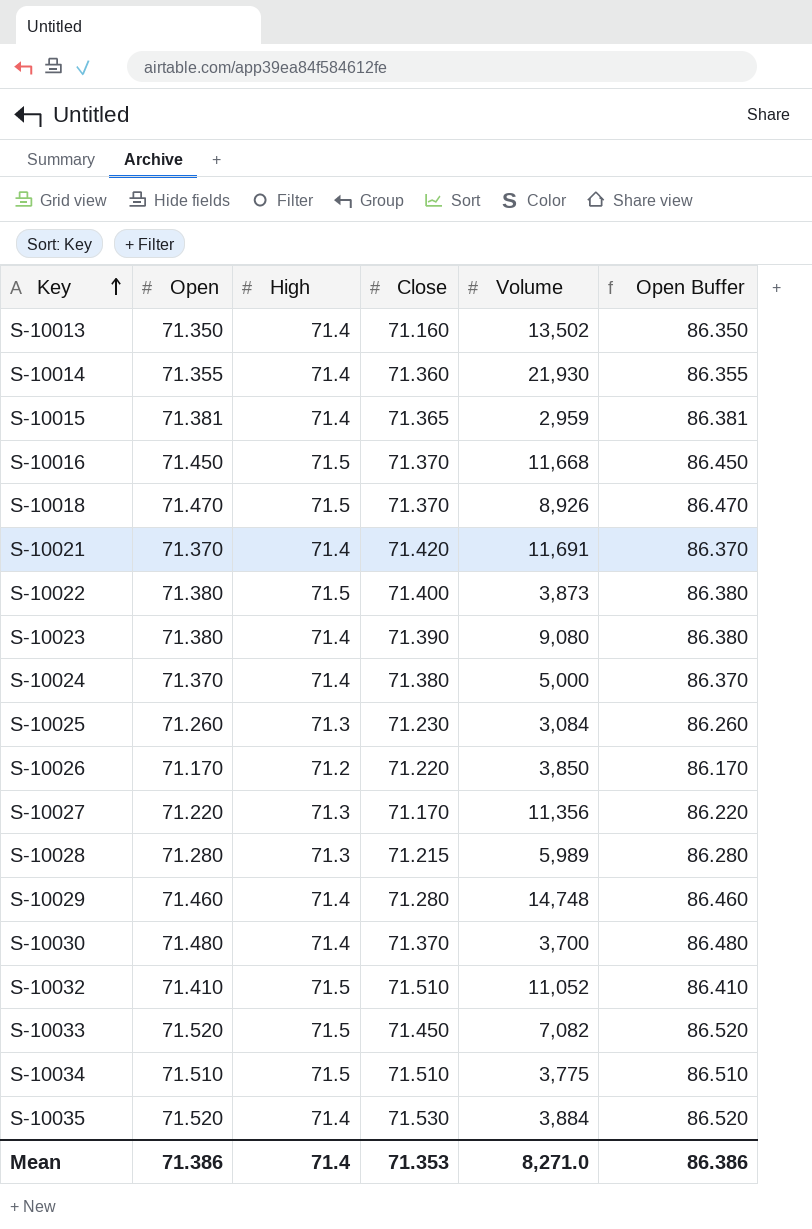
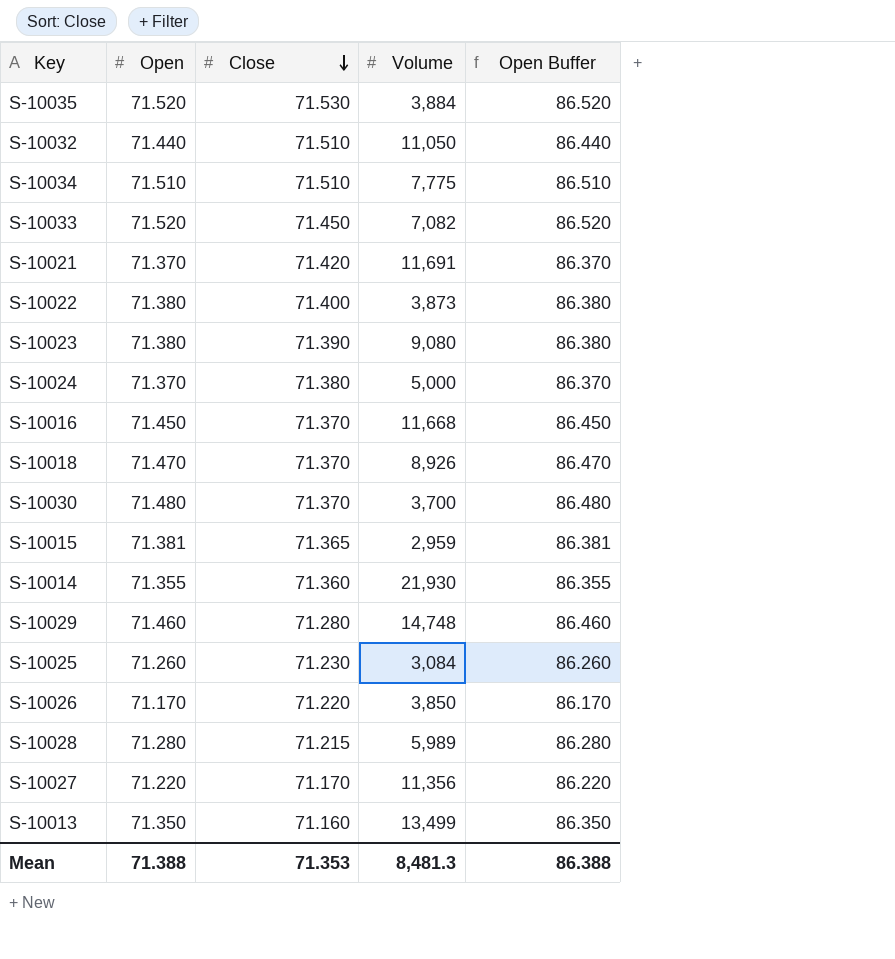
row order: Key ascending -> Close descending
column High | position: 3 -> none
S-10032 | Open: 71.410 -> 71.440
S-10032 | Volume: 11,052 -> 11,050
S-10032 | Open Buffer: 86.410 -> 86.440
S-10034 | Volume: 3,775 -> 7,775
S-10013 | Volume: 13,502 -> 13,499
Mean | Open: 71.386 -> 71.388
Mean | Volume: 8,271.0 -> 8,481.3
Mean | Open Buffer: 86.386 -> 86.388

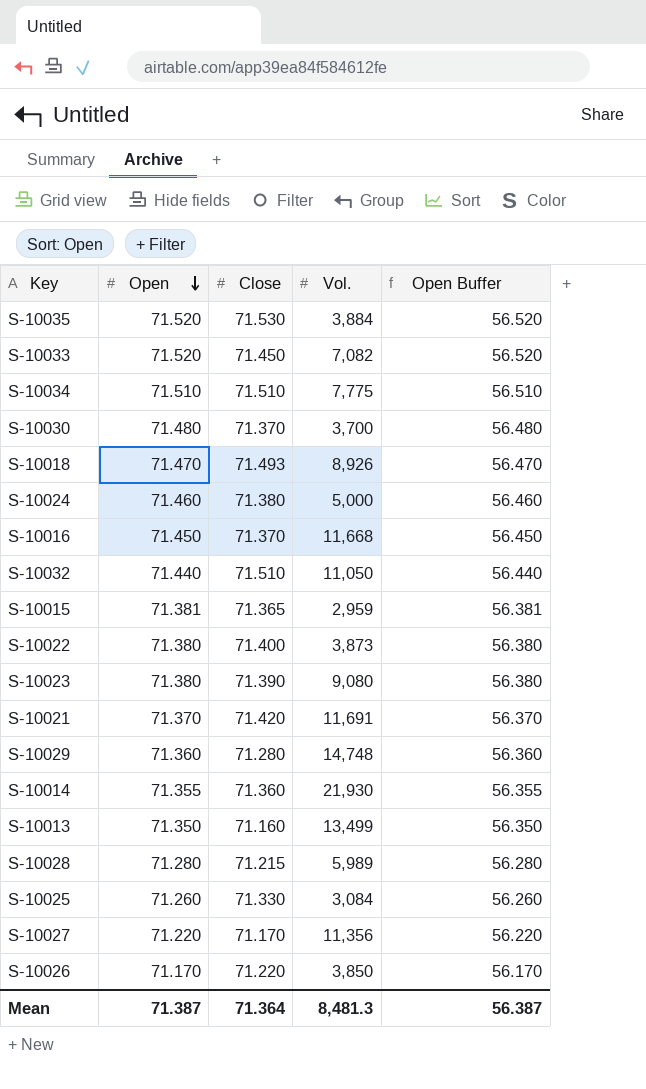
row order: Close descending -> Open descending
column name: Volume -> Vol.
column Open Buffer | formula: [Open] + 15 -> [Open] - 15
S-10018 | Close: 71.370 -> 71.493
S-10024 | Open: 71.370 -> 71.460
S-10029 | Open: 71.460 -> 71.360
S-10025 | Close: 71.230 -> 71.330
Mean | Open: 71.388 -> 71.387
Mean | Close: 71.353 -> 71.364
Mean | Open Buffer: 86.388 -> 56.387

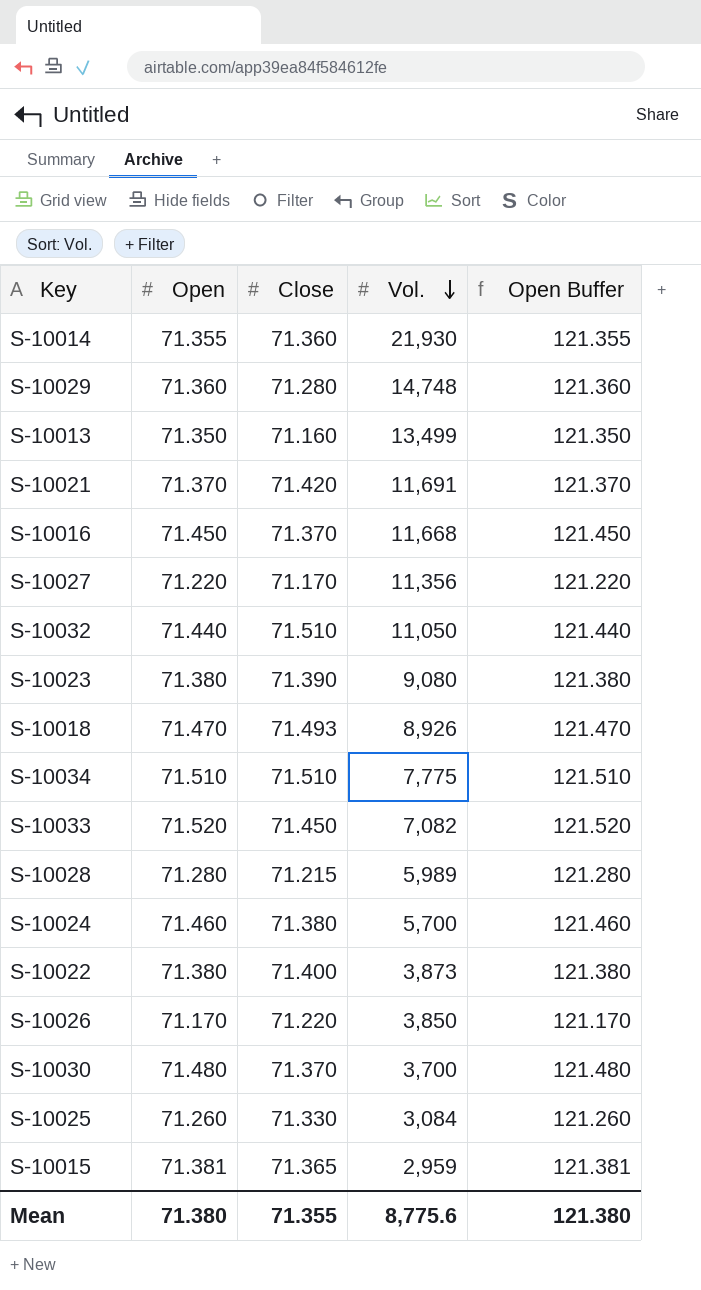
row order: Open descending -> Vol. descending
column Open Buffer | formula: [Open] - 15 -> [Open] + 50
row S-10035: 71.520 | 71.530 | 3,884 | 56.520 -> none
S-10024 | Vol.: 5,000 -> 5,700
Mean | Open: 71.387 -> 71.380
Mean | Close: 71.364 -> 71.355
Mean | Vol.: 8,481.3 -> 8,775.6
Mean | Open Buffer: 56.387 -> 121.380

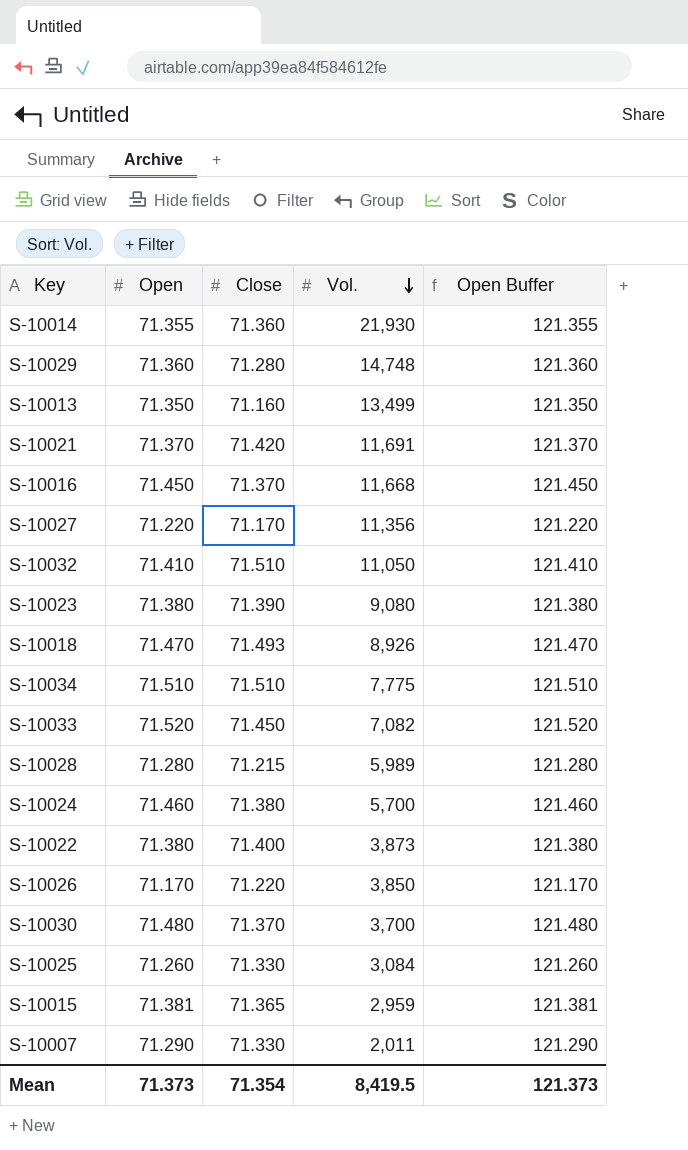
S-10032 | Open: 71.440 -> 71.410
S-10032 | Open Buffer: 121.440 -> 121.410
row S-10007: none -> 71.290 | 71.330 | 2,011 | 121.290
Mean | Open: 71.380 -> 71.373
Mean | Close: 71.355 -> 71.354
Mean | Vol.: 8,775.6 -> 8,419.5
Mean | Open Buffer: 121.380 -> 121.373

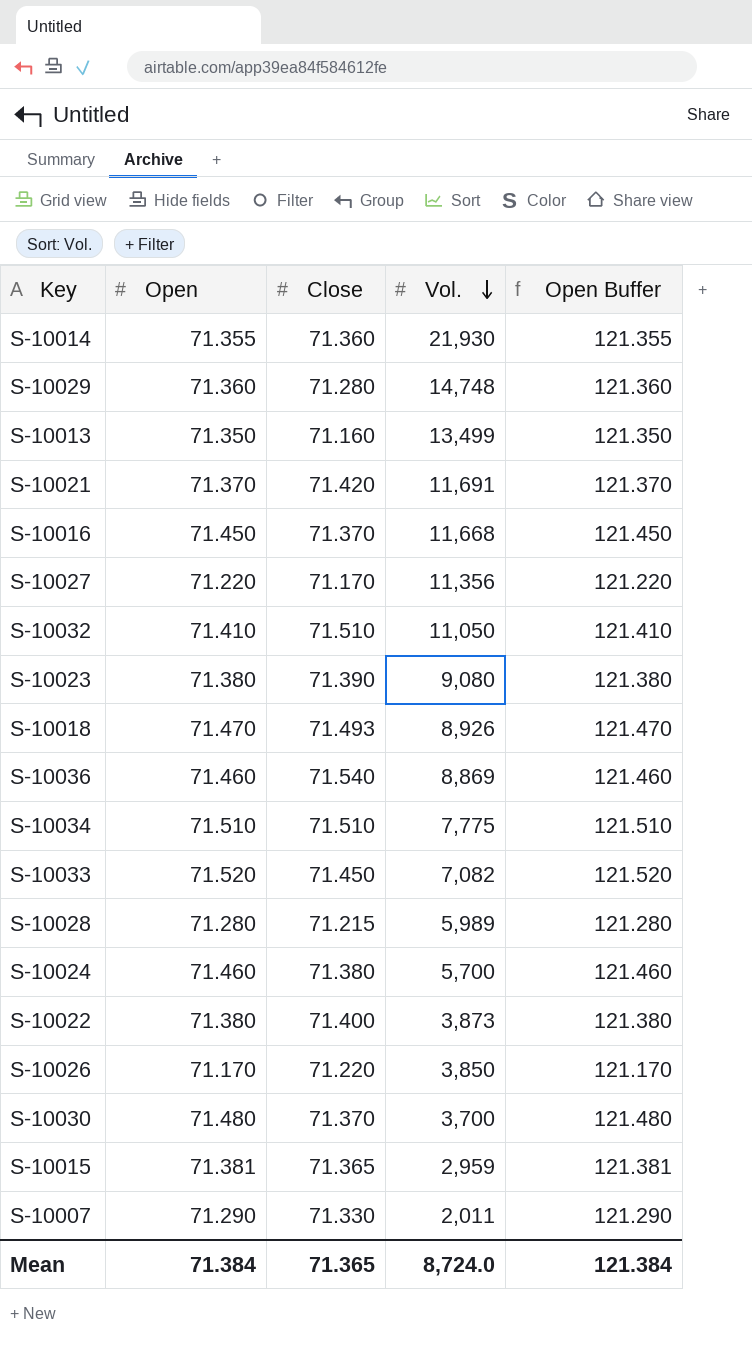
row S-10025: 71.260 | 71.330 | 3,084 | 121.260 -> none
row S-10036: none -> 71.460 | 71.540 | 8,869 | 121.460
Mean | Open: 71.373 -> 71.384
Mean | Close: 71.354 -> 71.365
Mean | Vol.: 8,419.5 -> 8,724.0
Mean | Open Buffer: 121.373 -> 121.384

